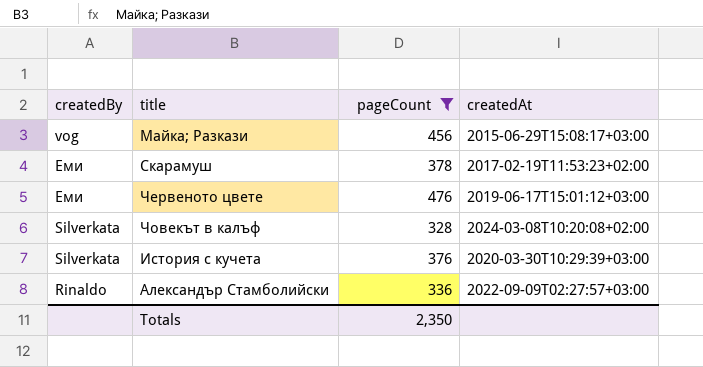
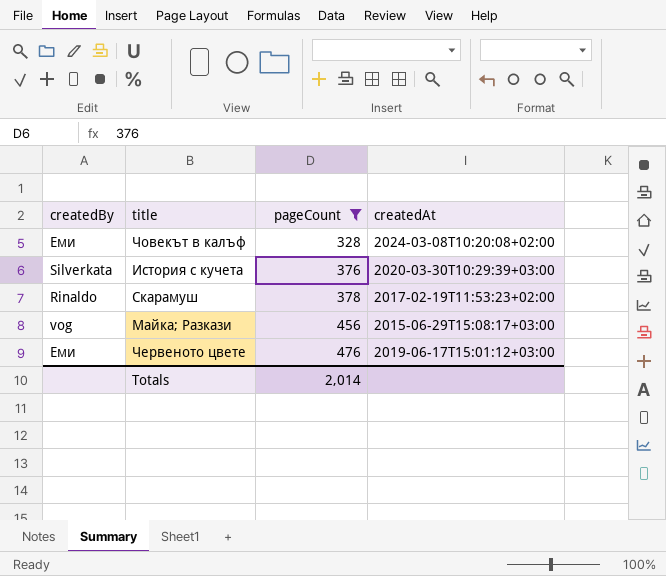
row order: none -> pageCount ascending
row Александър Стамболийски: Rinaldo | 336 | 2022-09-09T02:27:57+03:00 -> none
Човекът в калъф | createdBy: Silverkata -> Еми
Скарамуш | createdBy: Еми -> Rinaldo
Totals | pageCount: 2,350 -> 2,014

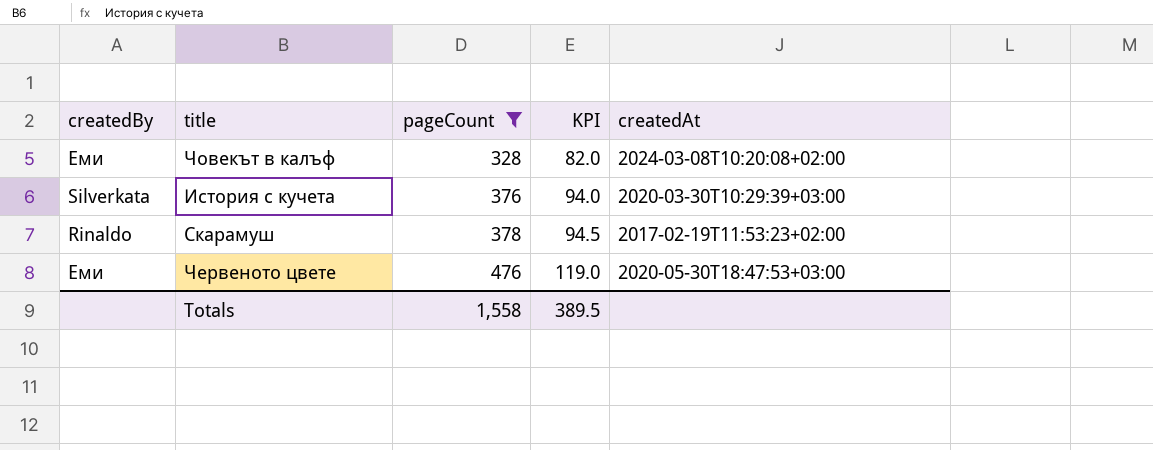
column KPI | formula: none -> [pageCount] * 0.25
row Майка; Разкази: vog | 456 | 2015-06-29T15:08:17+03:00 -> none
Червеното цвете | createdAt: 2019-06-17T15:01:12+03:00 -> 2020-05-30T18:47:53+03:00
Totals | pageCount: 2,014 -> 1,558

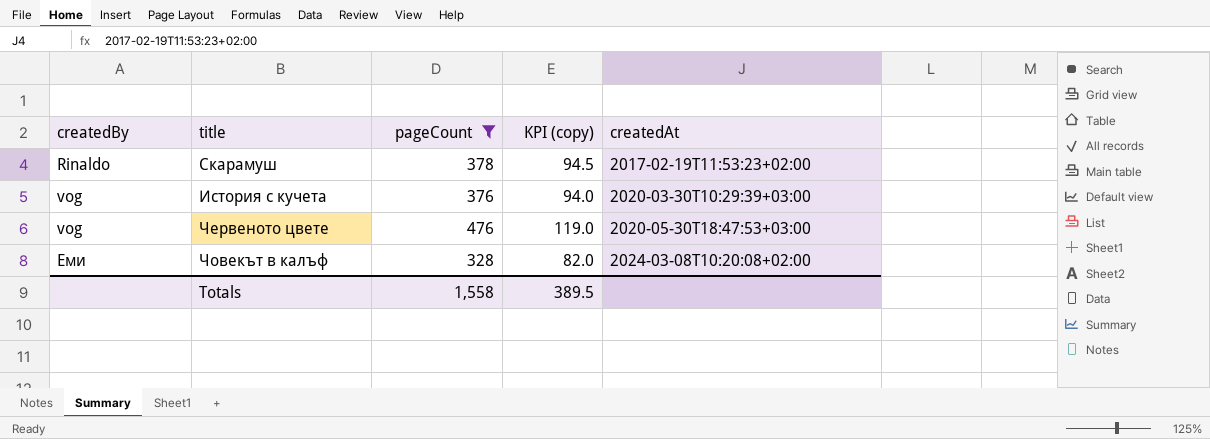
row order: pageCount ascending -> createdBy ascending
column name: KPI -> KPI (copy)
История с кучета | createdBy: Silverkata -> vog
Червеното цвете | createdBy: Еми -> vog

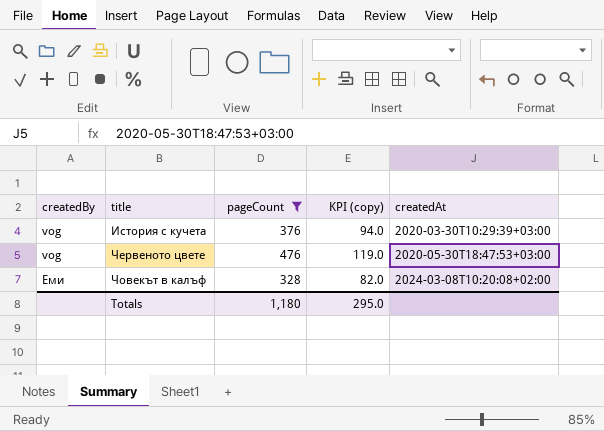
row Скарамуш: Rinaldo | 378 | 94.5 | 2017-02-19T11:53:23+02:00 -> none
Totals | pageCount: 1,558 -> 1,180
Totals | KPI (copy): 389.5 -> 295.0

